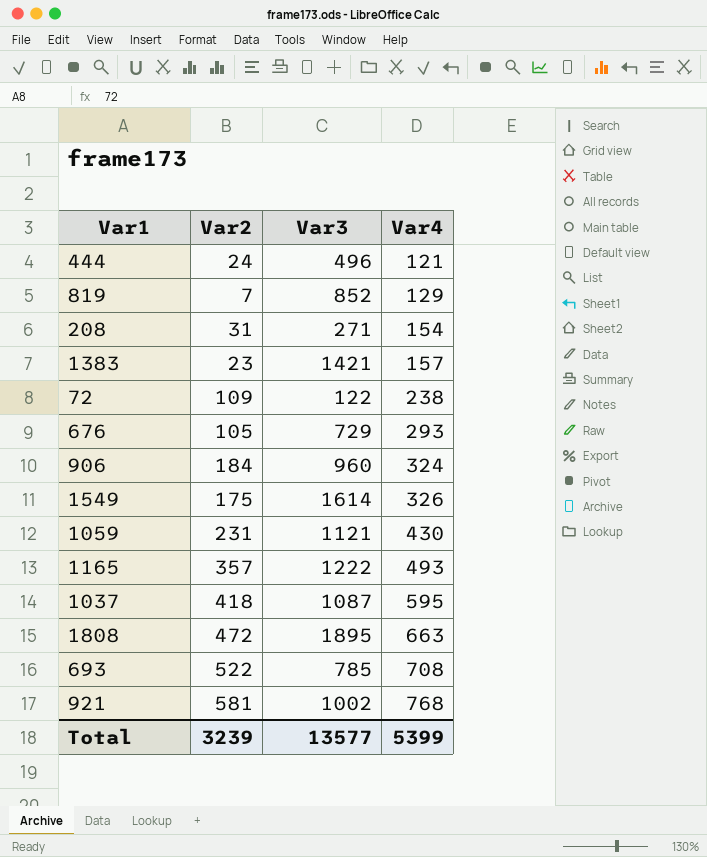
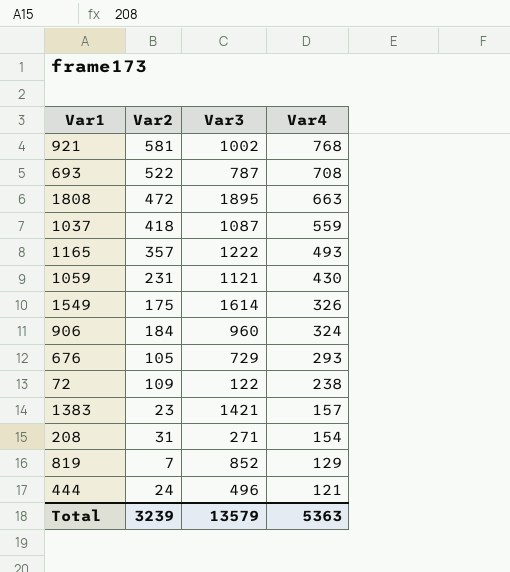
row order: Var4 ascending -> Var4 descending
693 | Var3: 785 -> 787
1037 | Var4: 595 -> 559
Total | Var3: 13577 -> 13579
Total | Var4: 5399 -> 5363

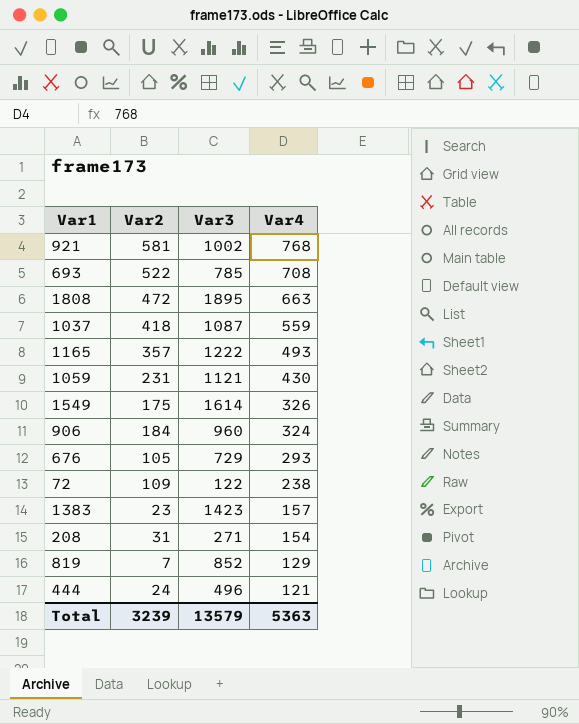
693 | Var3: 787 -> 785
1383 | Var3: 1421 -> 1423

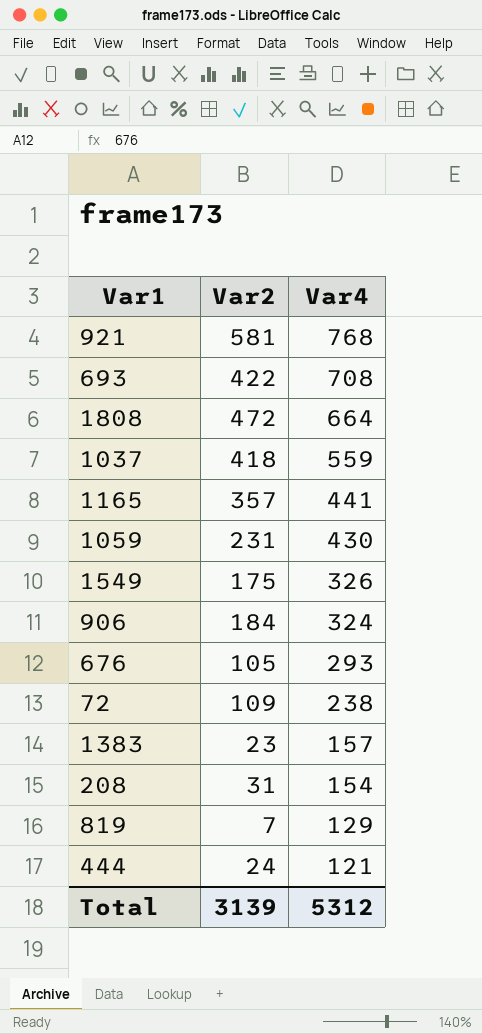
column Var3 | position: 3 -> none
693 | Var2: 522 -> 422
1808 | Var4: 663 -> 664
1165 | Var4: 493 -> 441
Total | Var2: 3239 -> 3139
Total | Var4: 5363 -> 5312

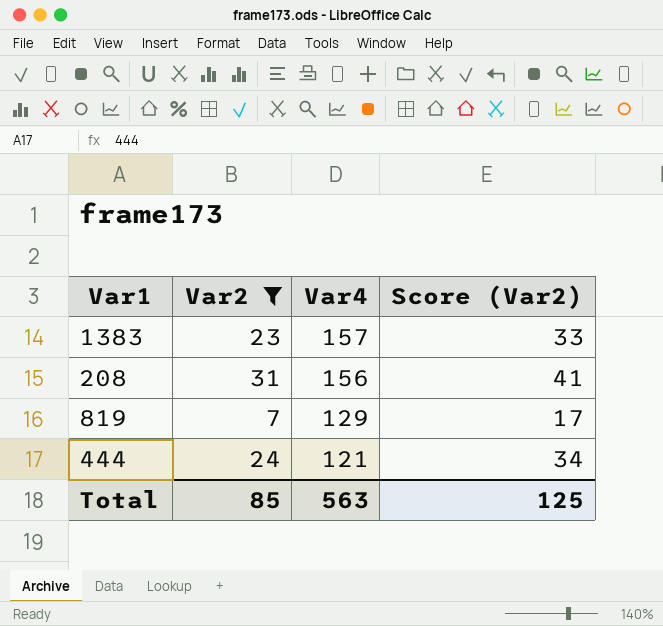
filter: none -> Var2 <= 31
column Score (Var2) | formula: none -> [Var2] + 10
208 | Var4: 154 -> 156
Total | Var2: 3139 -> 85
Total | Var4: 5312 -> 563

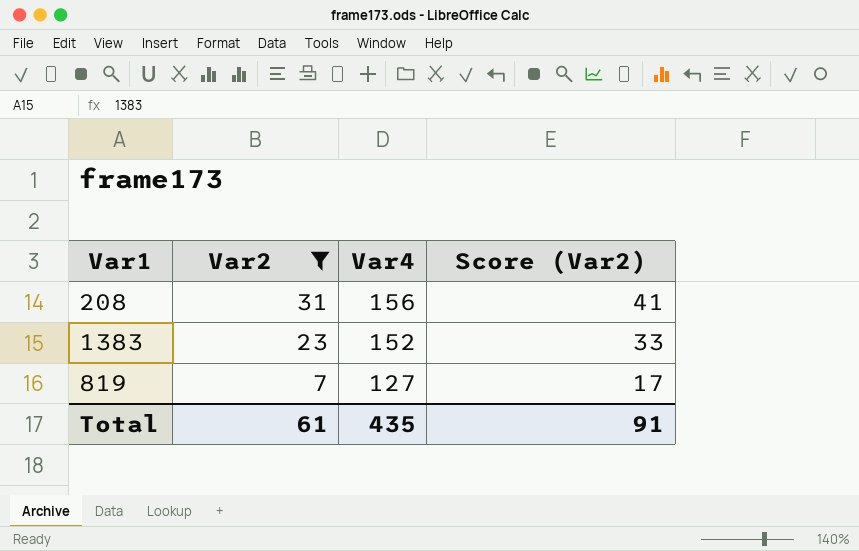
row order: Var4 descending -> Var2 descending
row 444: 24 | 121 | 34 -> none
1383 | Var4: 157 -> 152
819 | Var4: 129 -> 127
Total | Var2: 85 -> 61
Total | Var4: 563 -> 435
Total | Score (Var2): 125 -> 91

